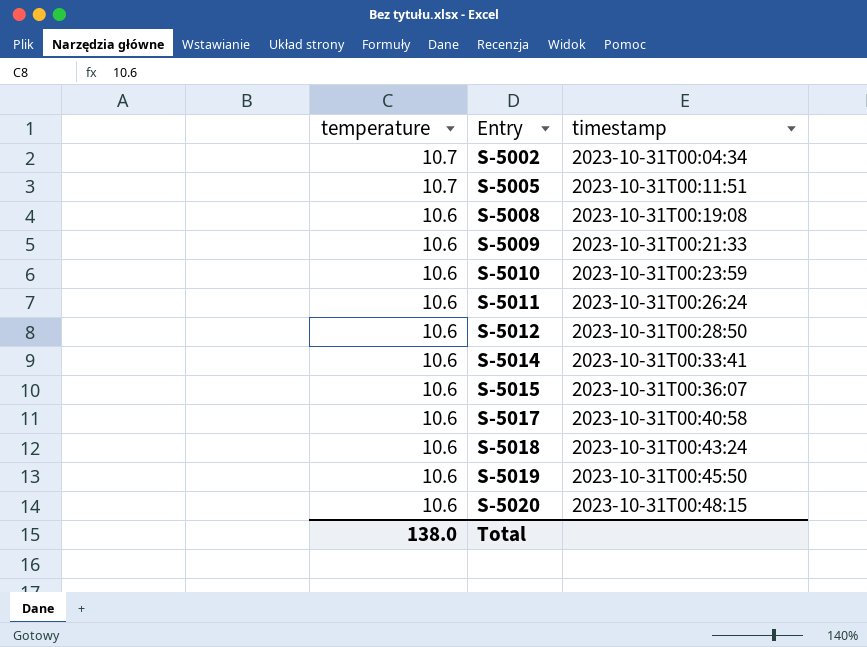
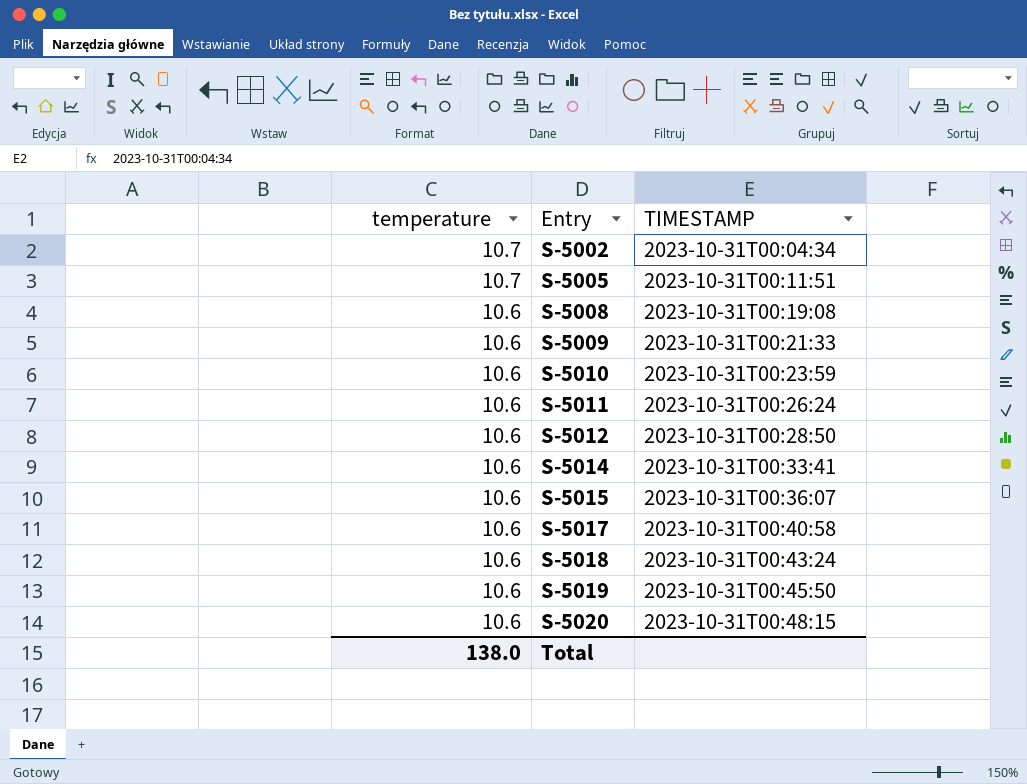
column name: timestamp -> TIMESTAMP

